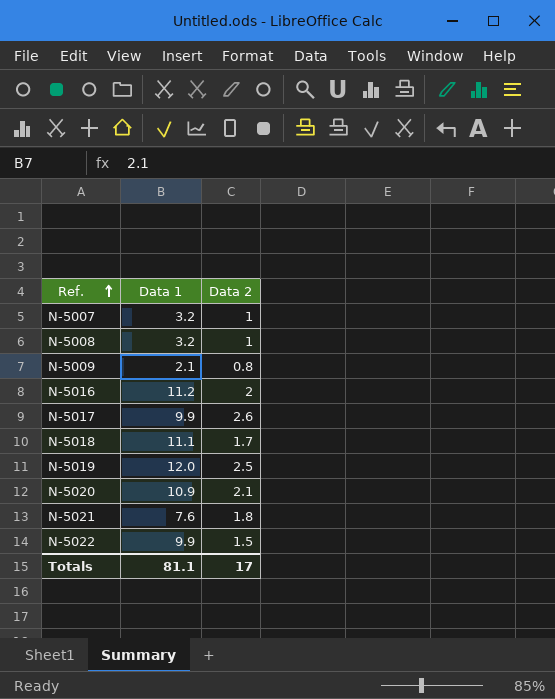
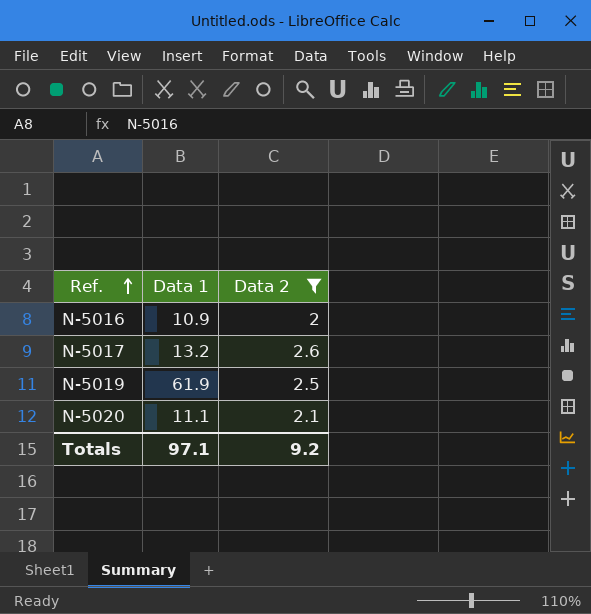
filter: none -> Data 2 >= 2
N-5016 | Data 1: 11.2 -> 10.9
N-5017 | Data 1: 9.9 -> 13.2
N-5019 | Data 1: 12.0 -> 61.9
N-5020 | Data 1: 10.9 -> 11.1
Totals | Data 1: 81.1 -> 97.1
Totals | Data 2: 17 -> 9.2

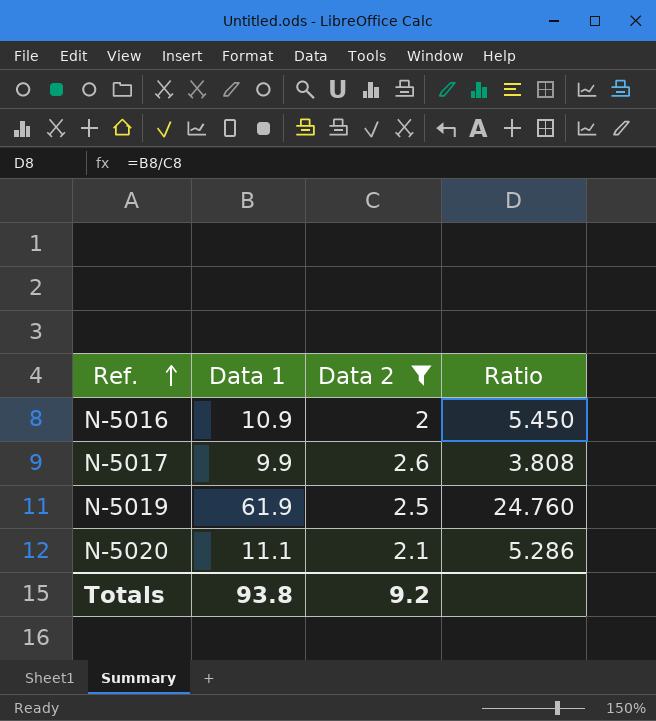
column Ratio | formula: none -> [Data 1] / [Data 2]
N-5017 | Data 1: 13.2 -> 9.9
Totals | Data 1: 97.1 -> 93.8

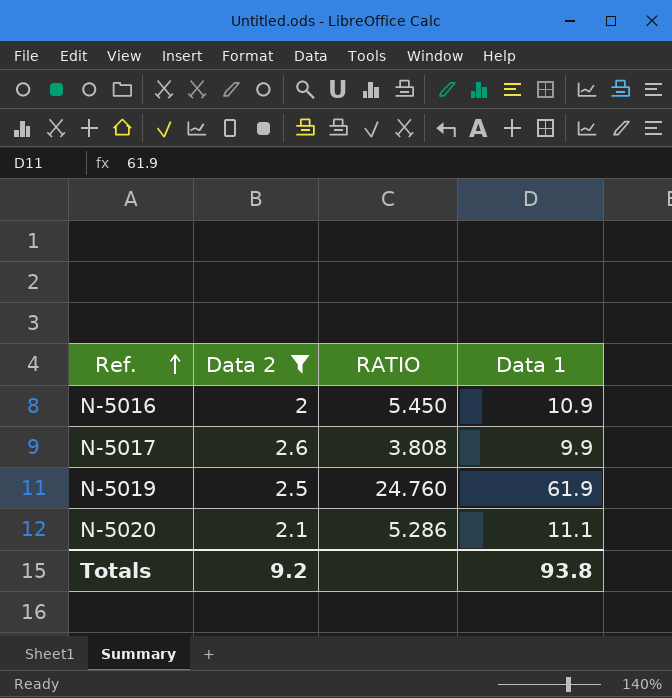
column name: Ratio -> RATIO
column Data 1 | position: 2 -> 4

